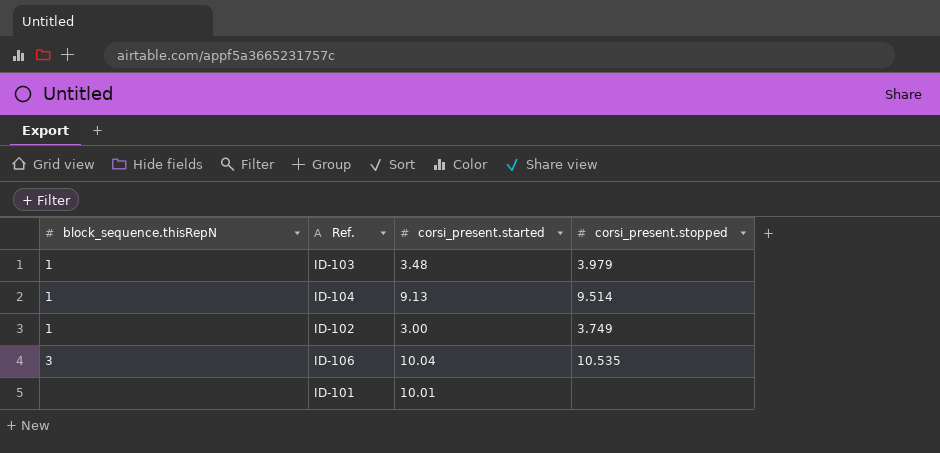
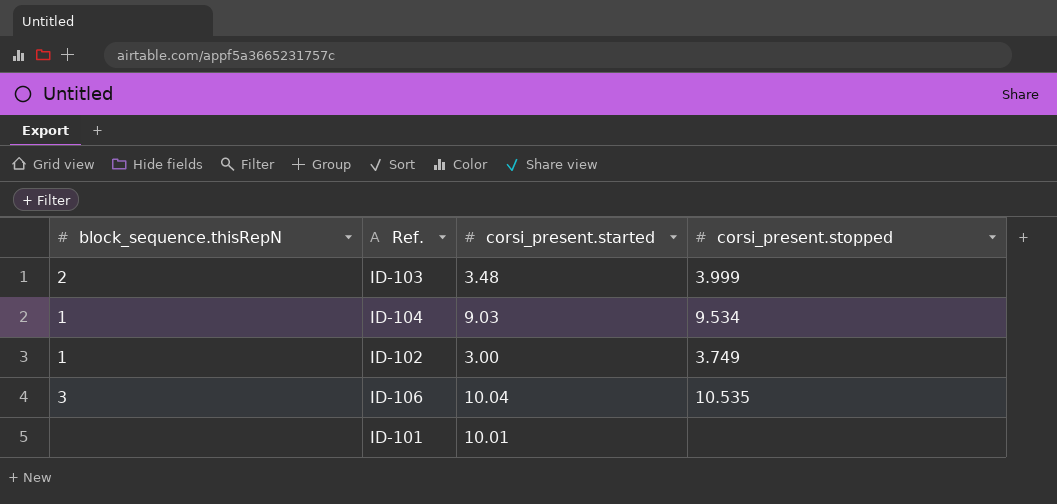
ID-103 | block_sequence.thisRepN: 1 -> 2
ID-103 | corsi_present.stopped: 3.979 -> 3.999
ID-104 | corsi_present.started: 9.13 -> 9.03
ID-104 | corsi_present.stopped: 9.514 -> 9.534

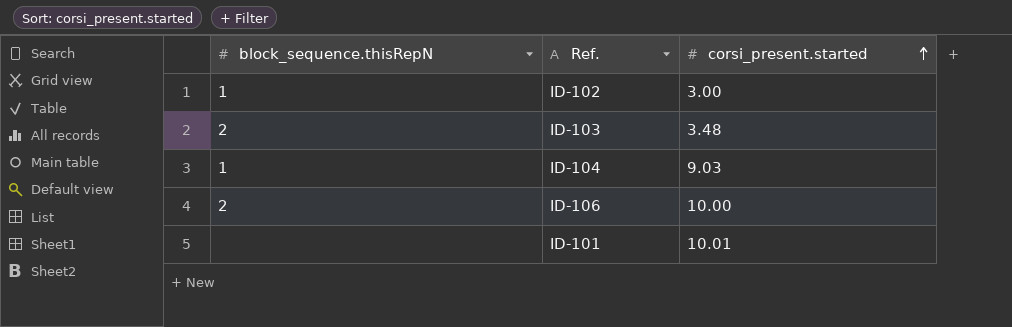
row order: none -> corsi_present.started ascending
column corsi_present.stopped | position: 4 -> none
ID-106 | block_sequence.thisRepN: 3 -> 2
ID-106 | corsi_present.started: 10.04 -> 10.00

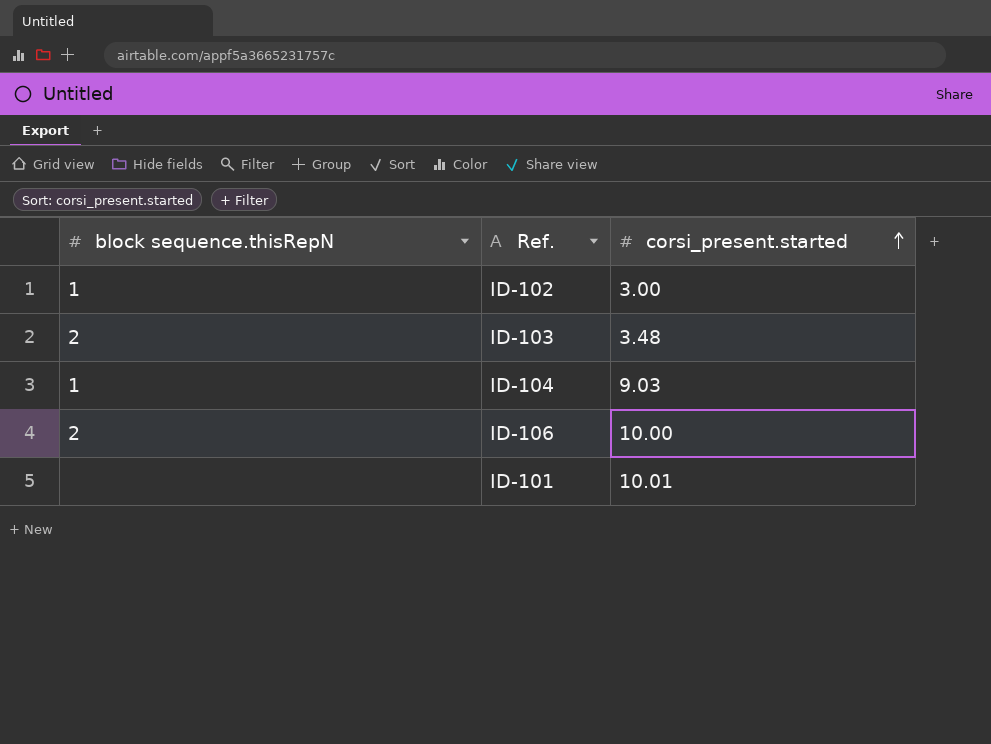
column name: block_sequence.thisRepN -> block sequence.thisRepN

